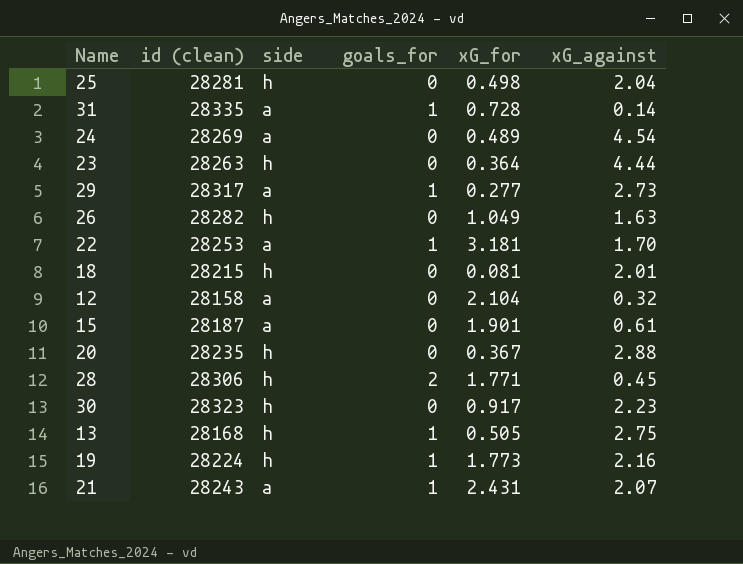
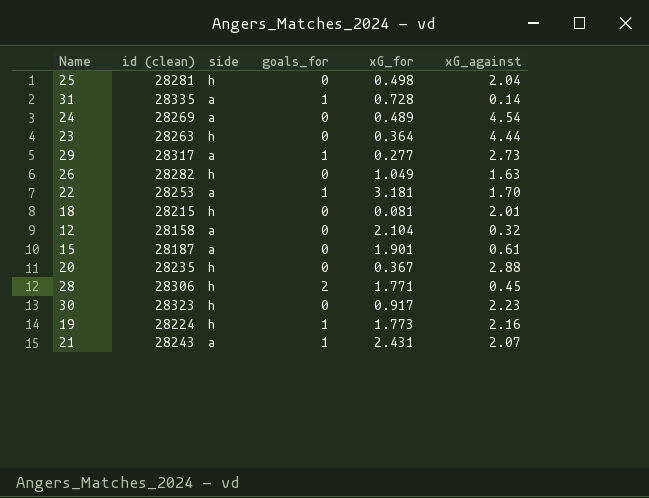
row 13: 28168 | h | 1 | 0.505 | 2.75 -> none

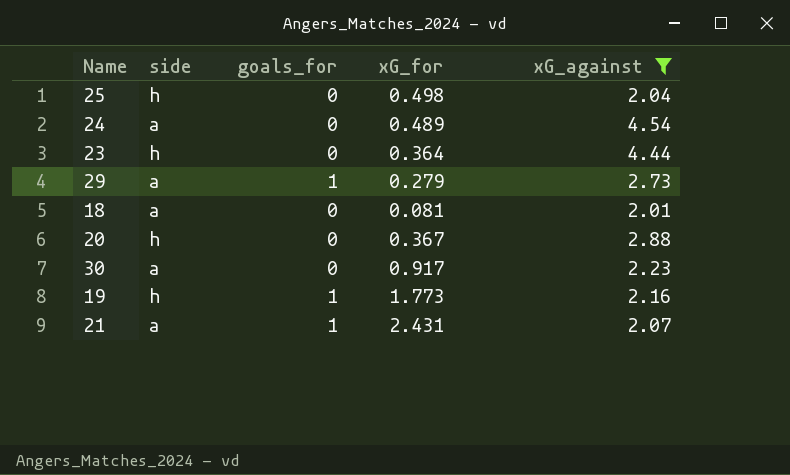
filter: none -> xG_against >= 2.01
column id (clean) | position: 2 -> none
29 | xG_for: 0.277 -> 0.279
18 | side: h -> a
30 | side: h -> a

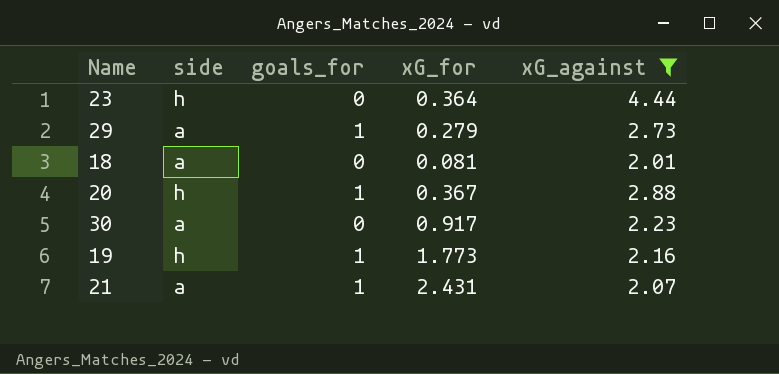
row 25: h | 0 | 0.498 | 2.04 -> none
row 24: a | 0 | 0.489 | 4.54 -> none
20 | goals_for: 0 -> 1

